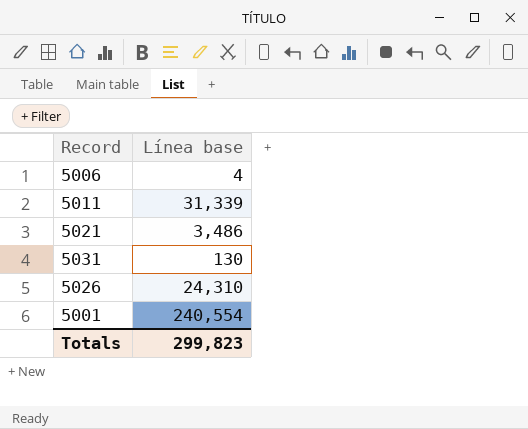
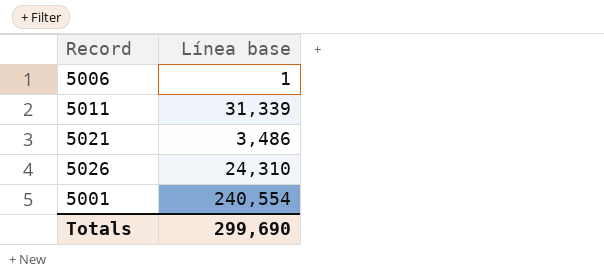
row 5031: 130 -> none
5006 | Línea base: 4 -> 1
Totals | Línea base: 299,823 -> 299,690

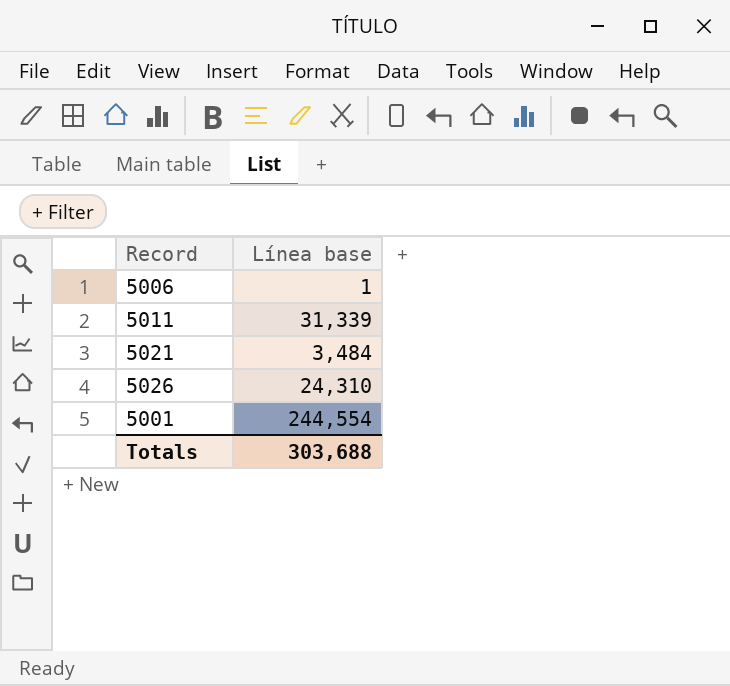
5021 | Línea base: 3,486 -> 3,484
5001 | Línea base: 240,554 -> 244,554
Totals | Línea base: 299,690 -> 303,688

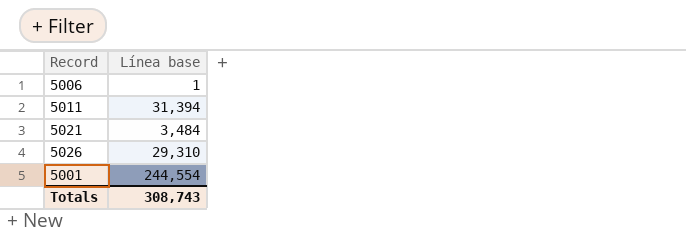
5011 | Línea base: 31,339 -> 31,394
5026 | Línea base: 24,310 -> 29,310
Totals | Línea base: 303,688 -> 308,743

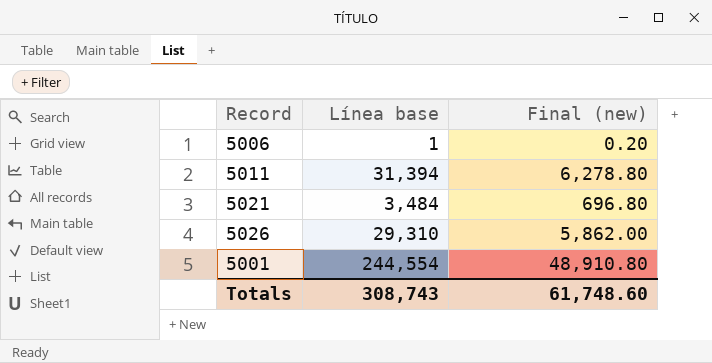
column Final (new) | formula: none -> [Línea base] * 0.2

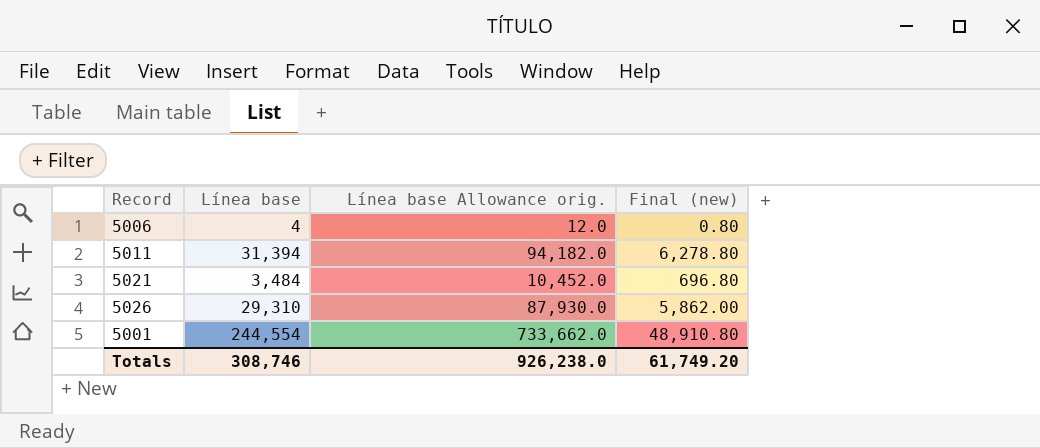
column Línea base Allowance orig. | formula: none -> [Línea base] * 3
5006 | Línea base: 1 -> 4
5006 | Final (new): 0.20 -> 0.80
Totals | Línea base: 308,743 -> 308,746
Totals | Final (new): 61,748.60 -> 61,749.20

